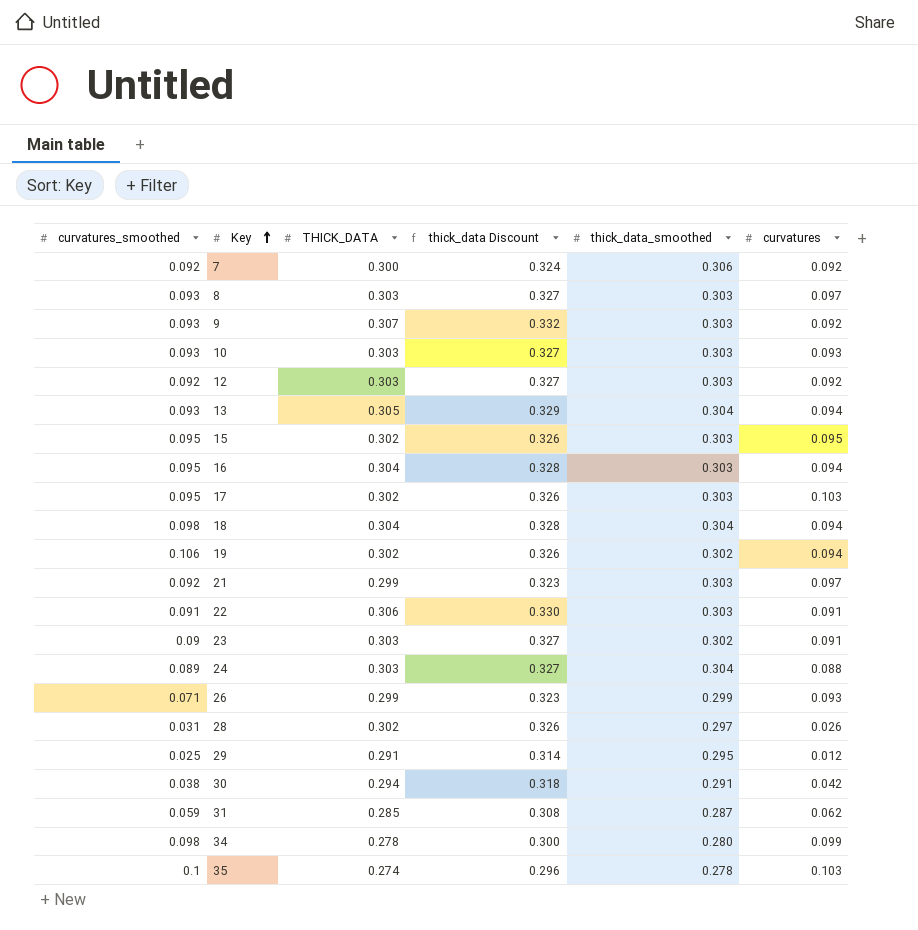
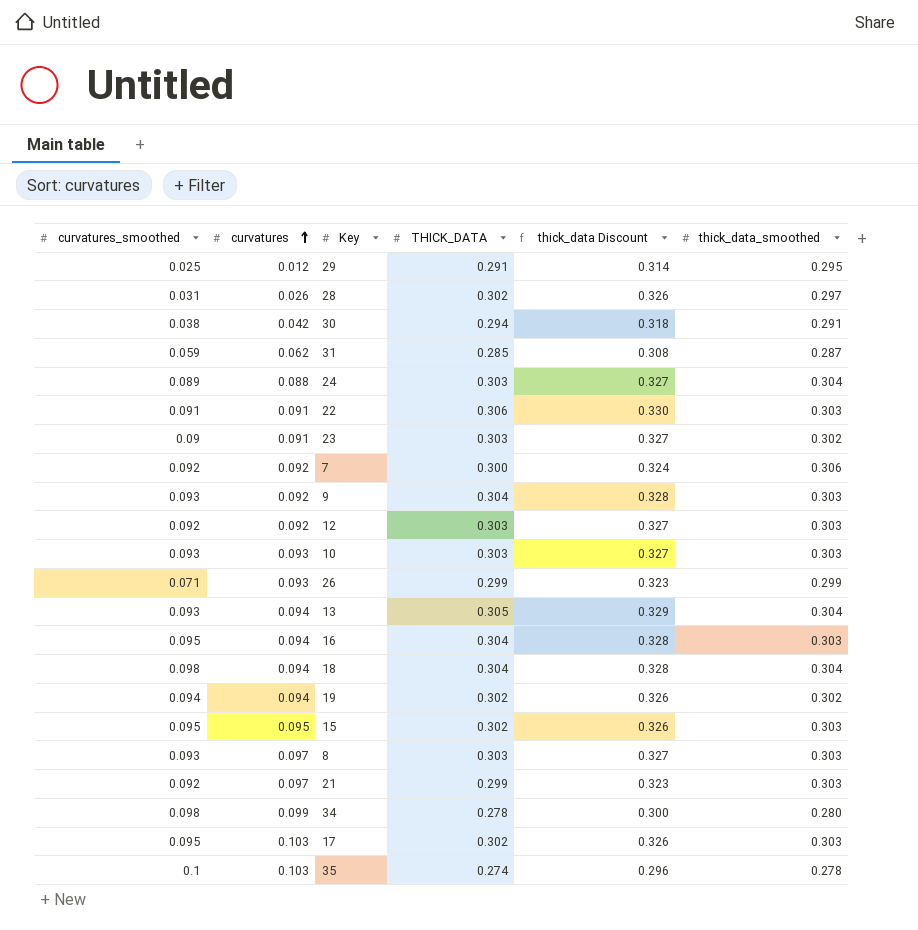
row order: Key ascending -> curvatures ascending
column curvatures | position: 6 -> 2
9 | THICK_DATA: 0.307 -> 0.304
9 | thick_data Discount: 0.332 -> 0.328
19 | curvatures_smoothed: 0.106 -> 0.094

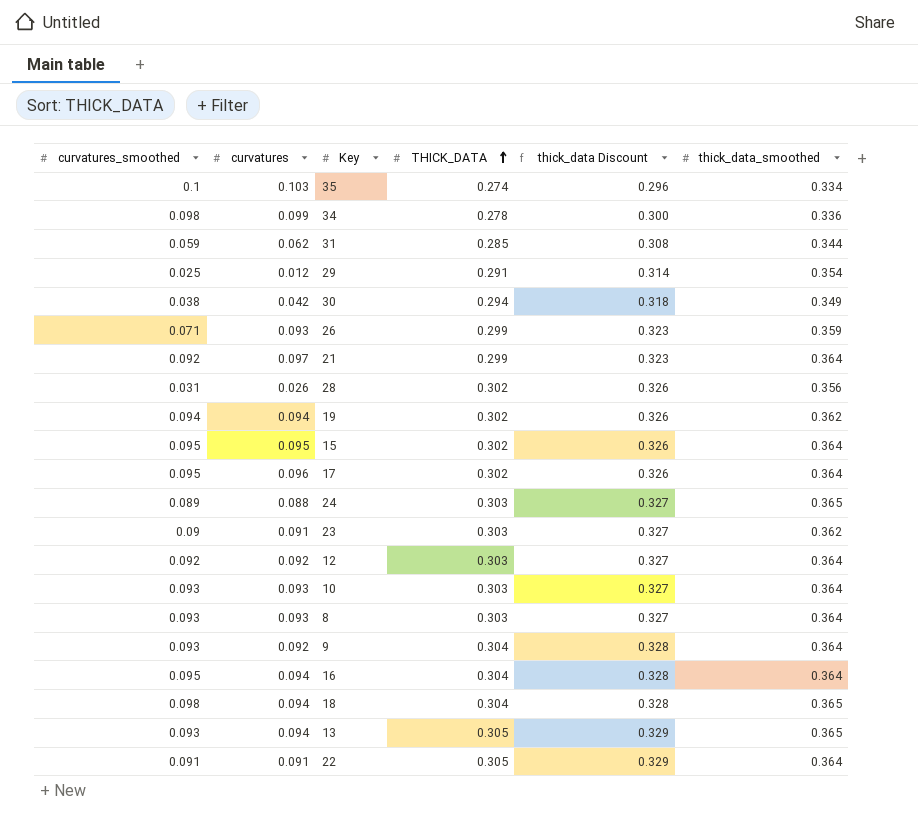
row order: curvatures ascending -> THICK_DATA ascending
row 7: 0.092 | 0.092 | 0.300 | 0.324 | 0.306 -> none
35 | thick_data_smoothed: 0.278 -> 0.334
34 | thick_data_smoothed: 0.280 -> 0.336
31 | thick_data_smoothed: 0.287 -> 0.344
29 | thick_data_smoothed: 0.295 -> 0.354
30 | thick_data_smoothed: 0.291 -> 0.349
26 | thick_data_smoothed: 0.299 -> 0.359
21 | thick_data_smoothed: 0.303 -> 0.364
28 | thick_data_smoothed: 0.297 -> 0.356
19 | thick_data_smoothed: 0.302 -> 0.362
15 | thick_data_smoothed: 0.303 -> 0.364
17 | curvatures: 0.103 -> 0.096
17 | thick_data_smoothed: 0.303 -> 0.364
24 | thick_data_smoothed: 0.304 -> 0.365
23 | thick_data_smoothed: 0.302 -> 0.362
12 | thick_data_smoothed: 0.303 -> 0.364
10 | thick_data_smoothed: 0.303 -> 0.364
8 | curvatures: 0.097 -> 0.093
8 | thick_data_smoothed: 0.303 -> 0.364
9 | thick_data_smoothed: 0.303 -> 0.364
16 | thick_data_smoothed: 0.303 -> 0.364
18 | thick_data_smoothed: 0.304 -> 0.365
13 | thick_data_smoothed: 0.304 -> 0.365
22 | THICK_DATA: 0.306 -> 0.305
22 | thick_data Discount: 0.330 -> 0.329
22 | thick_data_smoothed: 0.303 -> 0.364

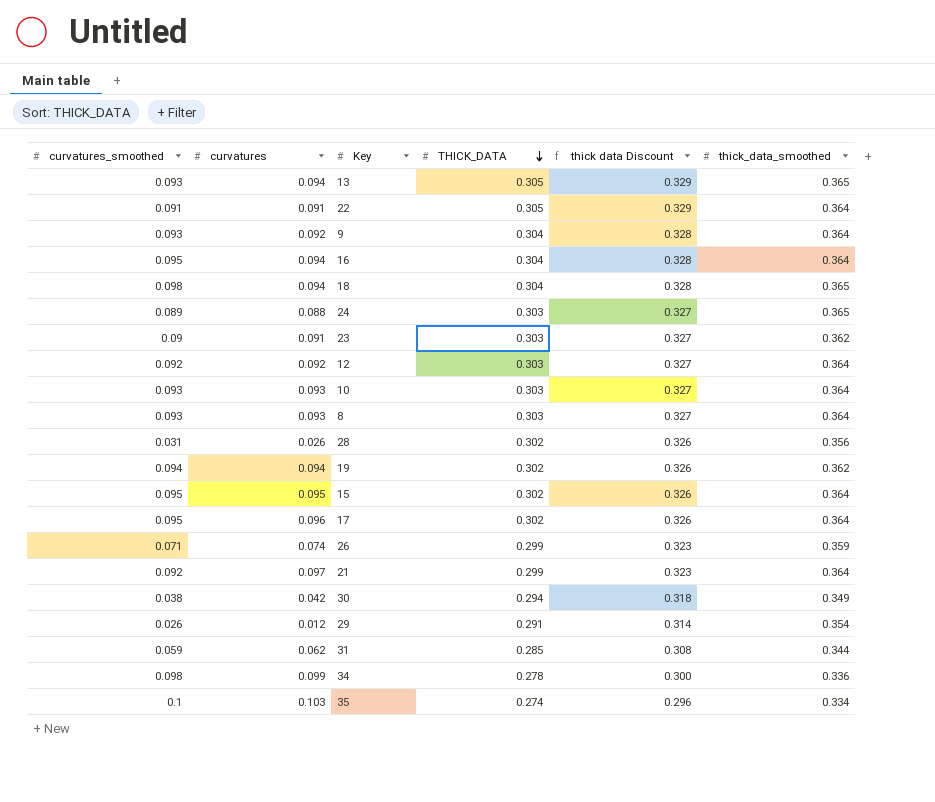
row order: THICK_DATA ascending -> THICK_DATA descending
column name: thick_data Discount -> thick data Discount
26 | curvatures: 0.093 -> 0.074
29 | curvatures_smoothed: 0.025 -> 0.026

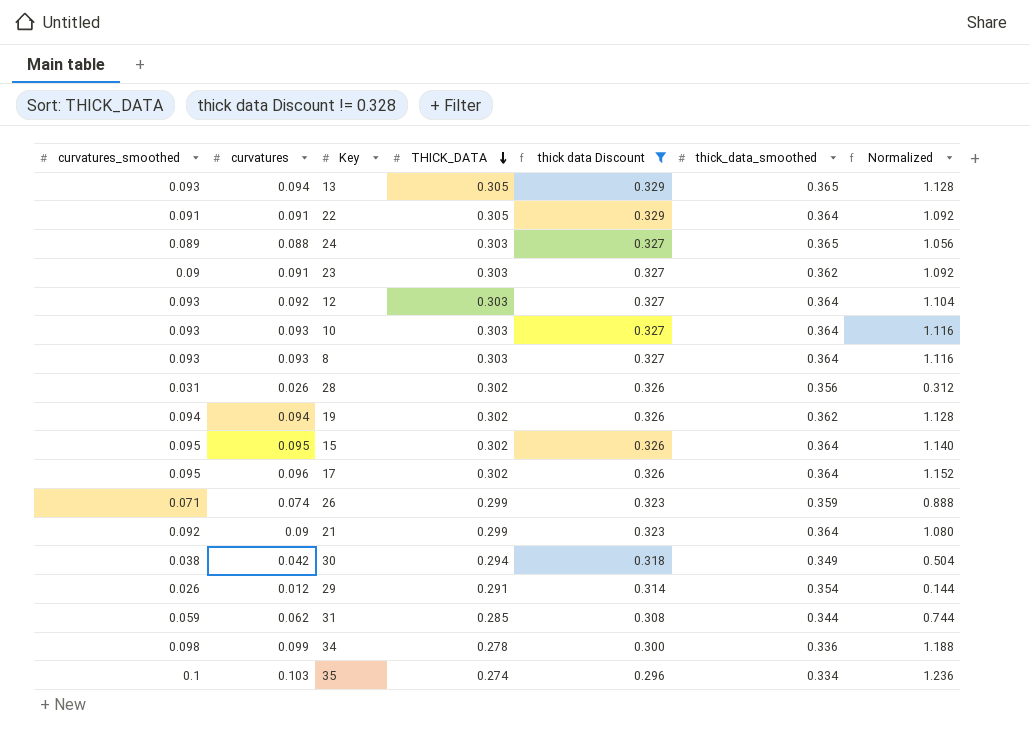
filter: none -> thick data Discount != 0.328
column Normalized | formula: none -> [curvatures] * 12
12 | curvatures_smoothed: 0.092 -> 0.093
21 | curvatures: 0.097 -> 0.09

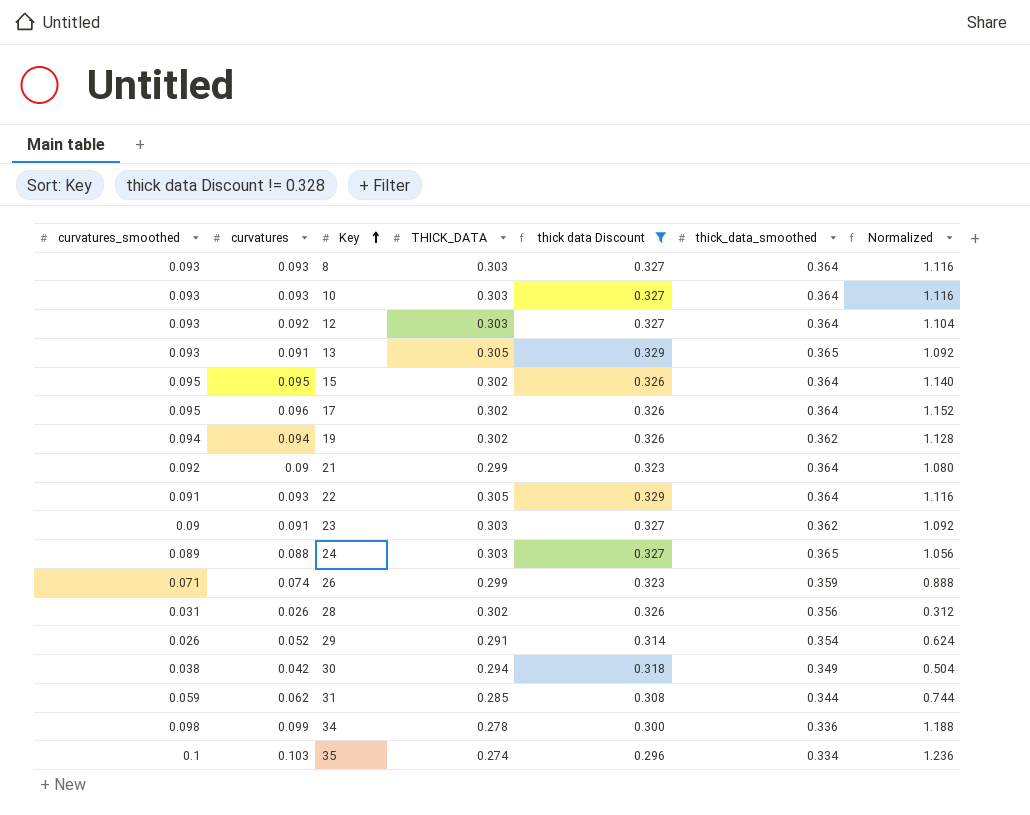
row order: THICK_DATA descending -> Key ascending
13 | curvatures: 0.094 -> 0.091
13 | Normalized: 1.128 -> 1.092
22 | curvatures: 0.091 -> 0.093
22 | Normalized: 1.092 -> 1.116
29 | curvatures: 0.012 -> 0.052
29 | Normalized: 0.144 -> 0.624

